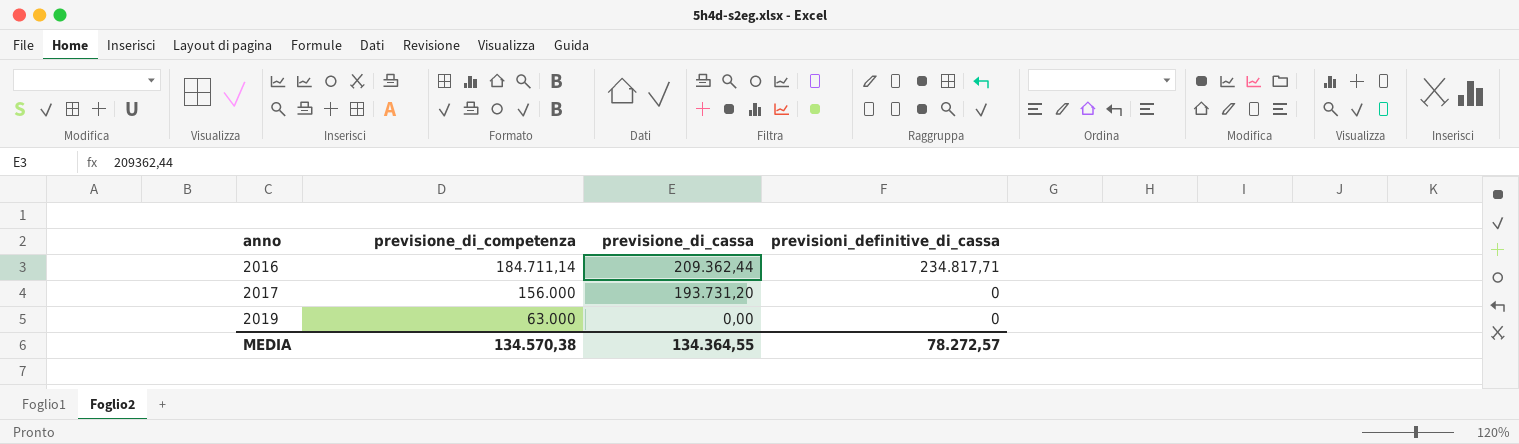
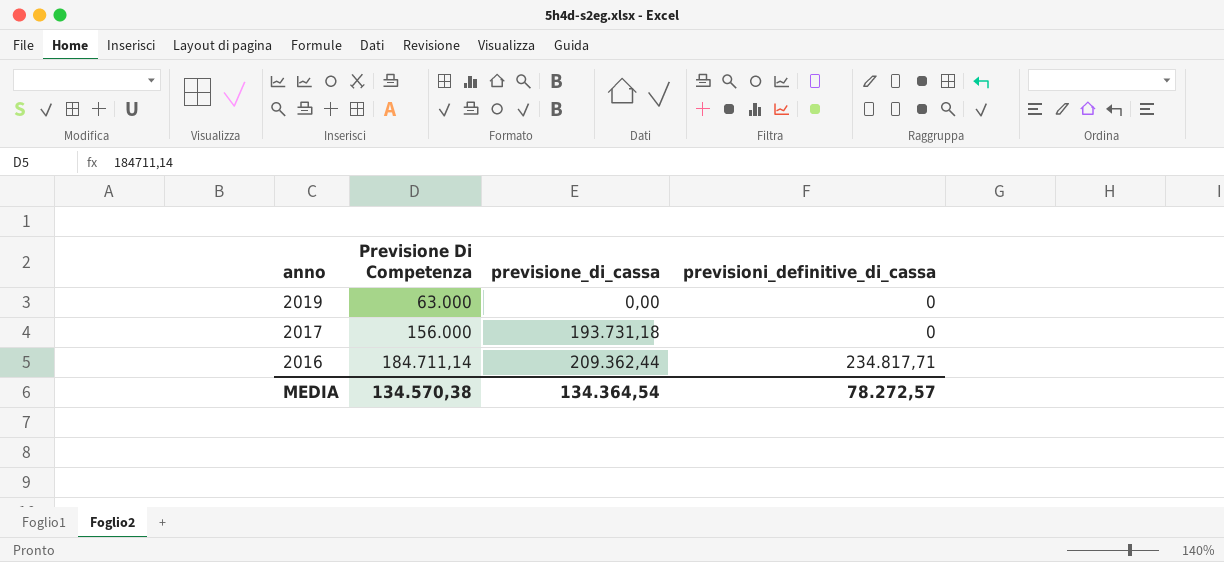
row order: anno ascending -> anno descending
column name: previsione_di_competenza -> Previsione Di Competenza
2017 | previsione_di_cassa: 193.731,20 -> 193.731,18
MEDIA | previsione_di_cassa: 134.364,55 -> 134.364,54

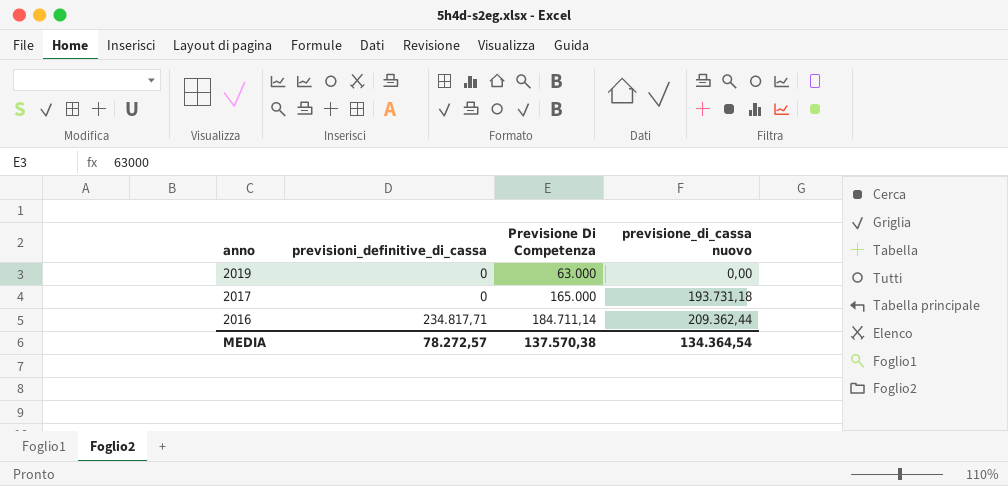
column previsioni_definitive_di_cassa | position: 4 -> 2
column name: previsione_di_cassa -> previsione_di_cassa nuovo
2017 | Previsione Di Competenza: 156.000 -> 165.000
MEDIA | Previsione Di Competenza: 134.570,38 -> 137.570,38

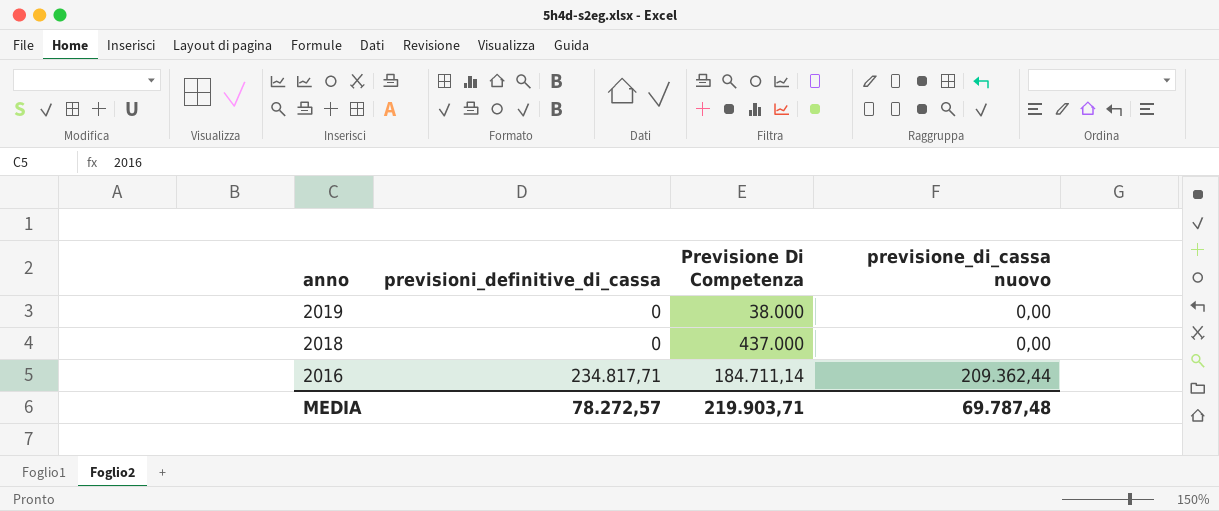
row 2017: 0 | 165.000 | 193.731,18 -> none
2019 | Previsione Di Competenza: 63.000 -> 38.000
row 2018: none -> 0 | 437.000 | 0,00
MEDIA | Previsione Di Competenza: 137.570,38 -> 219.903,71
MEDIA | previsione_di_cassa nuovo: 134.364,54 -> 69.787,48

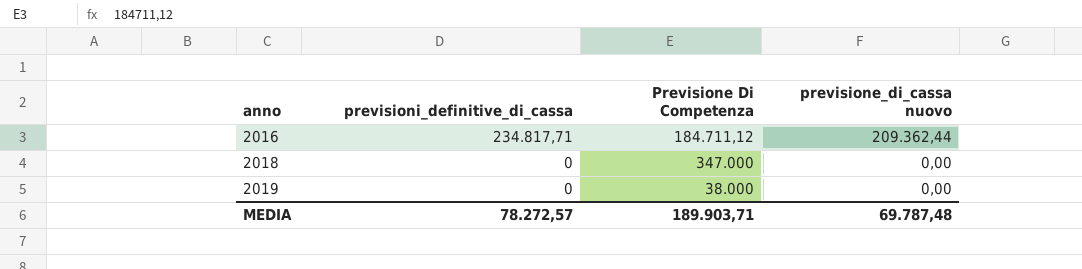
row order: anno descending -> anno ascending
2016 | Previsione Di Competenza: 184.711,14 -> 184.711,12
2018 | Previsione Di Competenza: 437.000 -> 347.000
MEDIA | Previsione Di Competenza: 219.903,71 -> 189.903,71

